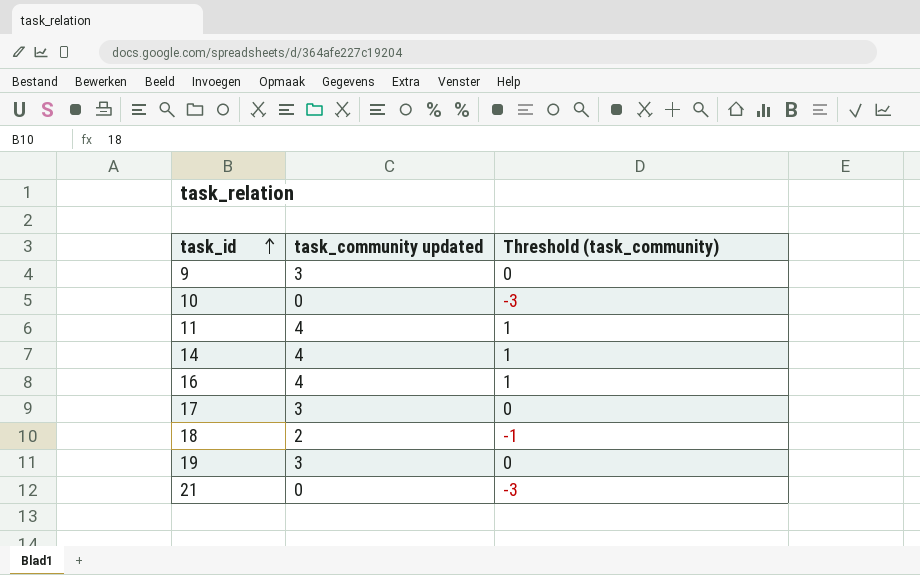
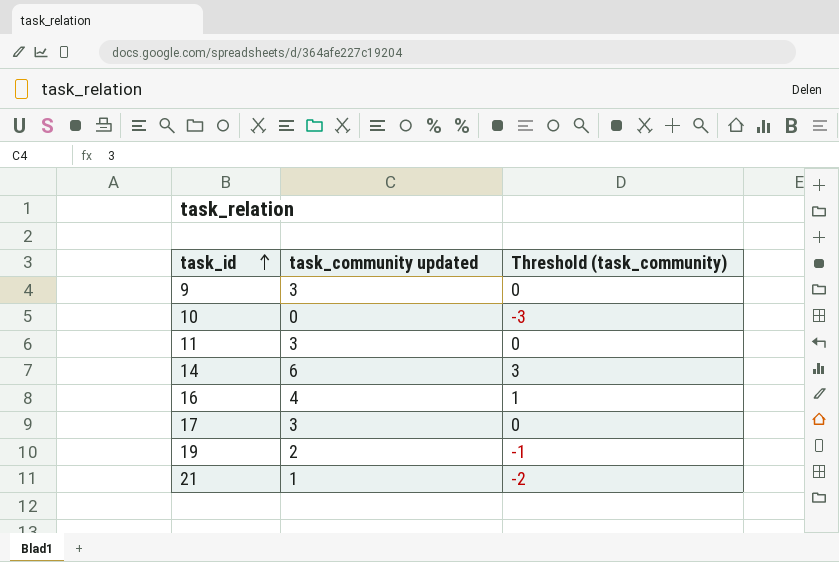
row 18: 2 | -1 -> none
11 | task_community updated: 4 -> 3
11 | Threshold (task_community): 1 -> 0
14 | task_community updated: 4 -> 6
14 | Threshold (task_community): 1 -> 3
19 | task_community updated: 3 -> 2
19 | Threshold (task_community): 0 -> -1
21 | task_community updated: 0 -> 1
21 | Threshold (task_community): -3 -> -2

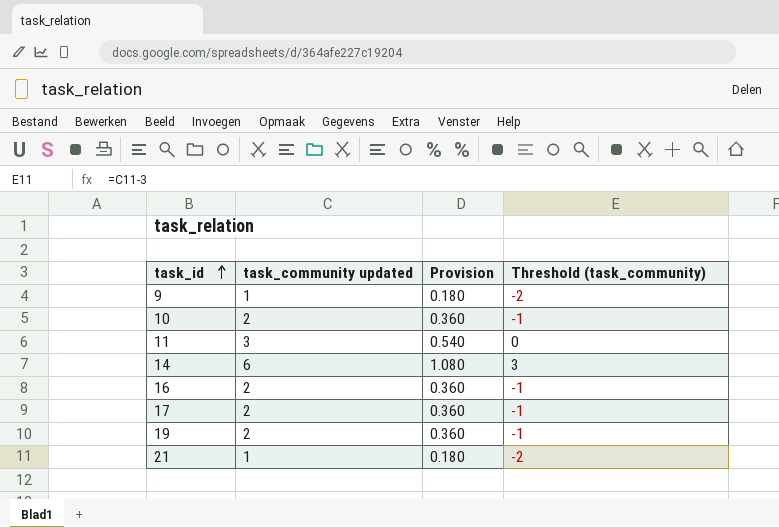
column Provision | formula: none -> [task_community updated] * 0.18
9 | task_community updated: 3 -> 1
9 | Threshold (task_community): 0 -> -2
10 | task_community updated: 0 -> 2
10 | Threshold (task_community): -3 -> -1
16 | task_community updated: 4 -> 2
16 | Threshold (task_community): 1 -> -1
17 | task_community updated: 3 -> 2
17 | Threshold (task_community): 0 -> -1

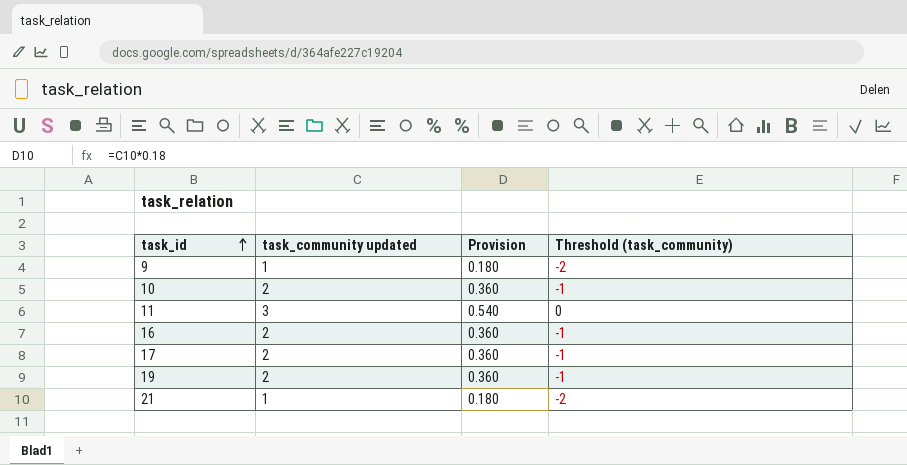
row 14: 6 | 1.080 | 3 -> none

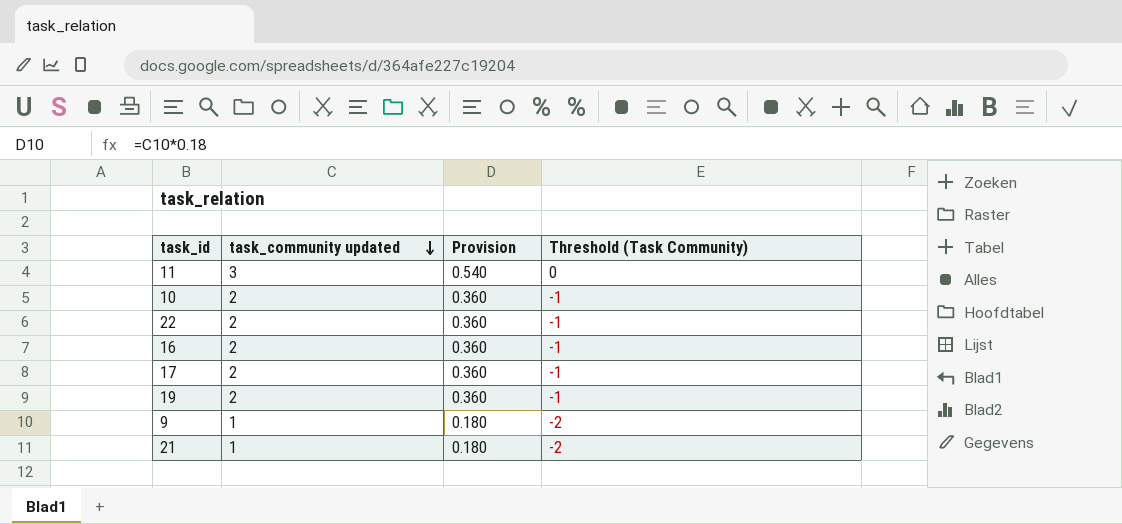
row order: task_id ascending -> task_community updated descending
column name: Threshold (task_community) -> Threshold (Task Community)
row 22: none -> 2 | 0.360 | -1

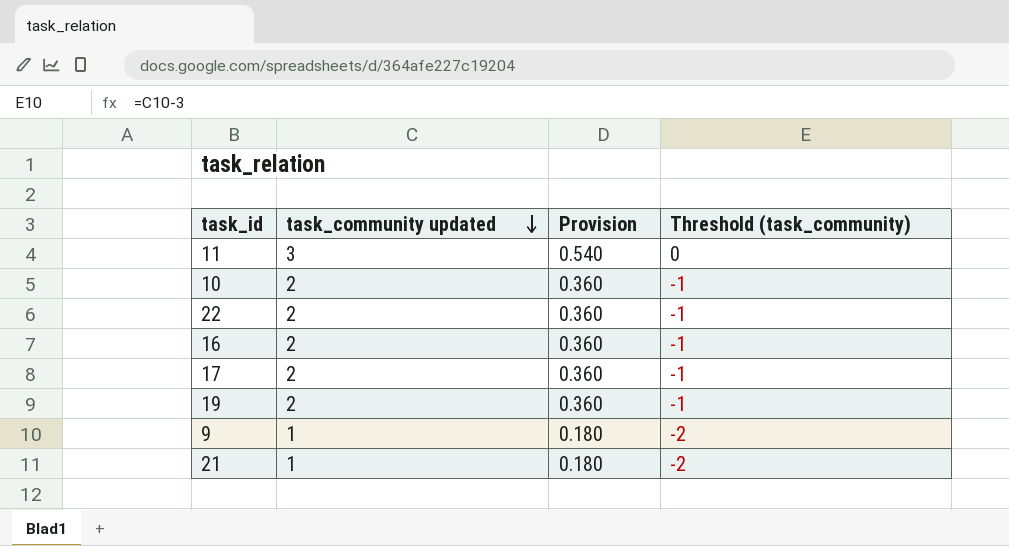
column name: Threshold (Task Community) -> Threshold (task_community)

